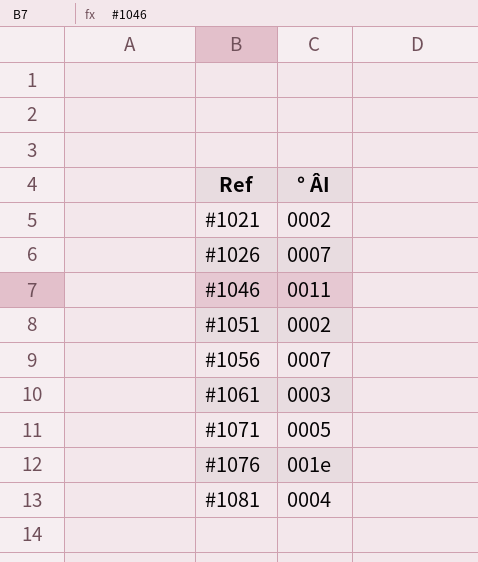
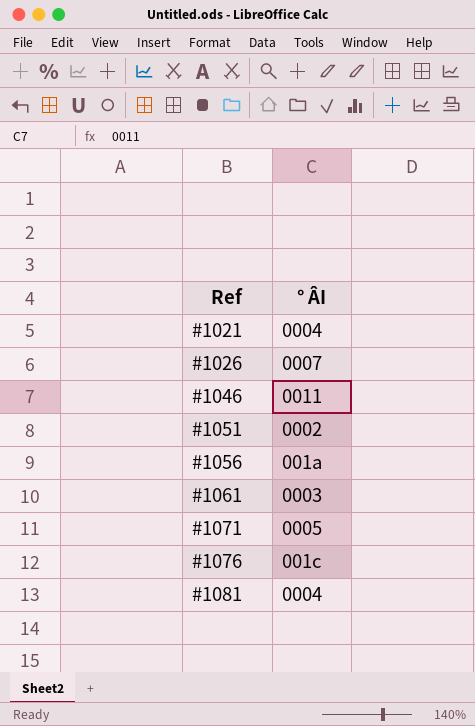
#1021 | ° ÂI: 0002 -> 0004
#1056 | ° ÂI: 0007 -> 001a
#1076 | ° ÂI: 001e -> 001c

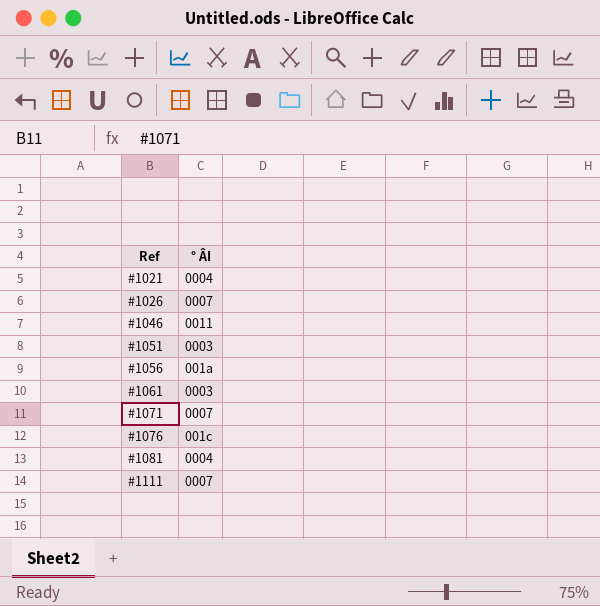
#1051 | ° ÂI: 0002 -> 0003
#1071 | ° ÂI: 0005 -> 0007
row #1111: none -> 0007

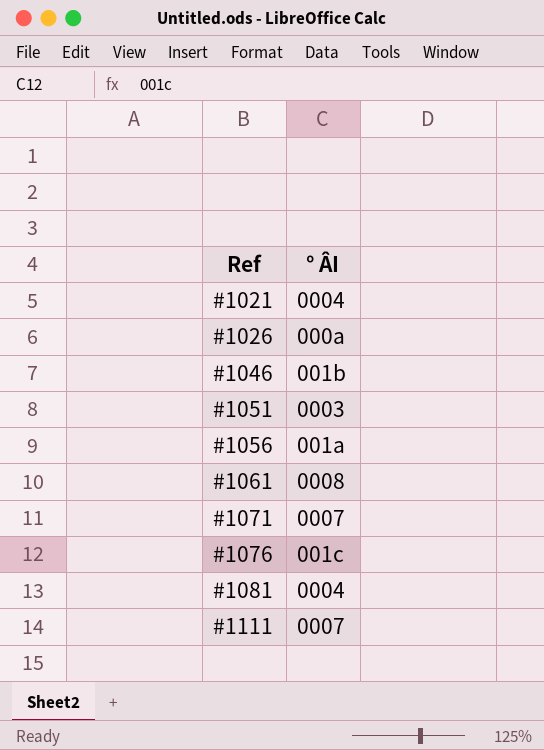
#1026 | ° ÂI: 0007 -> 000a
#1046 | ° ÂI: 0011 -> 001b
#1061 | ° ÂI: 0003 -> 0008

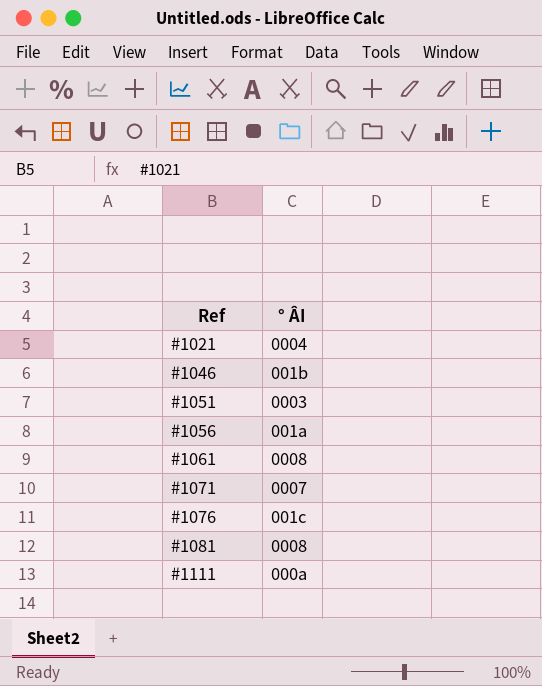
row #1026: 000a -> none
#1081 | ° ÂI: 0004 -> 0008
#1111 | ° ÂI: 0007 -> 000a

